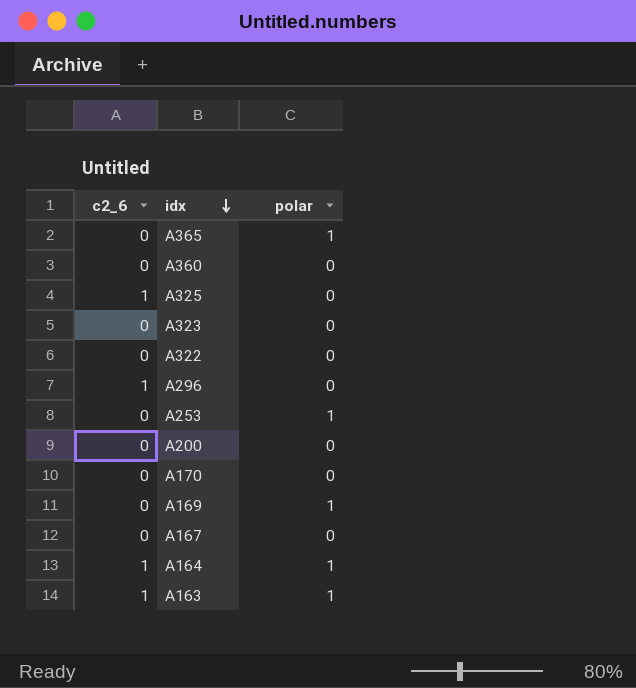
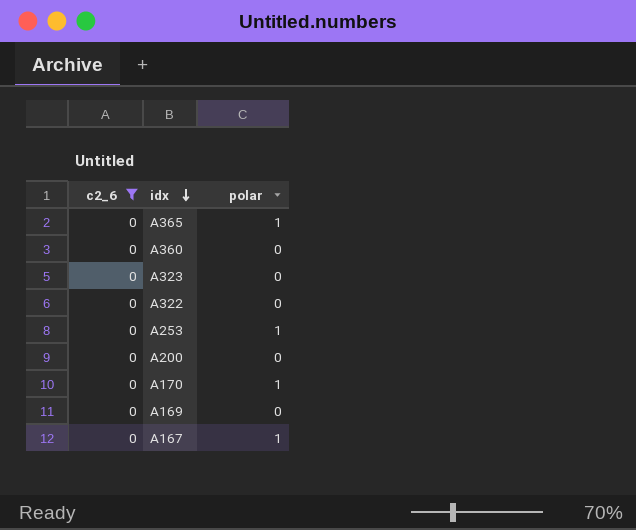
filter: none -> c2_6 = 0
A170 | polar: 0 -> 1
A169 | polar: 1 -> 0
A167 | polar: 0 -> 1

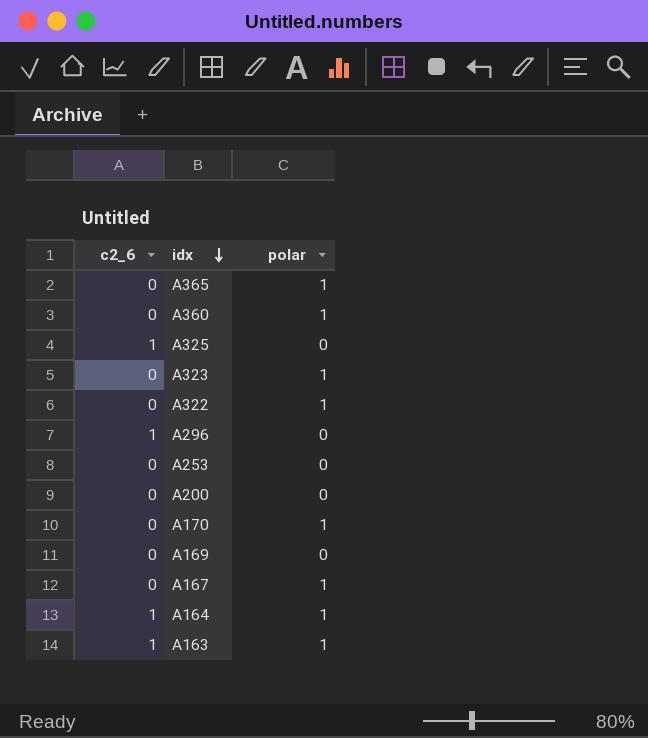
filter: c2_6 = 0 -> none
A360 | polar: 0 -> 1
A323 | polar: 0 -> 1
A322 | polar: 0 -> 1
A253 | polar: 1 -> 0

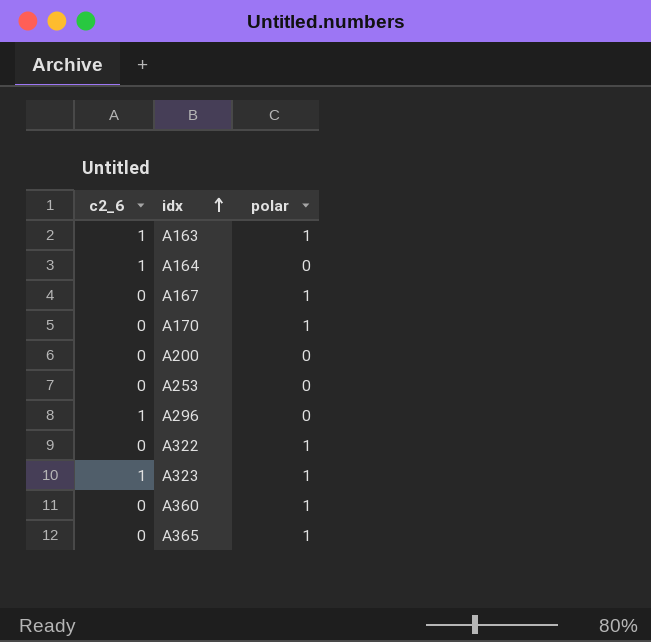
row order: idx descending -> idx ascending
row A325: 1 | 0 -> none
row A169: 0 | 0 -> none
A164 | polar: 1 -> 0
A323 | c2_6: 0 -> 1

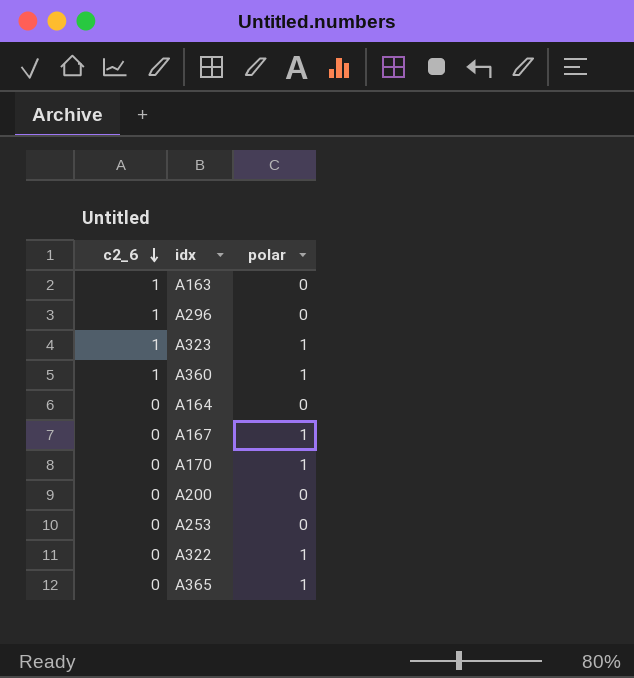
row order: idx ascending -> c2_6 descending
A163 | polar: 1 -> 0
A360 | c2_6: 0 -> 1
A164 | c2_6: 1 -> 0

